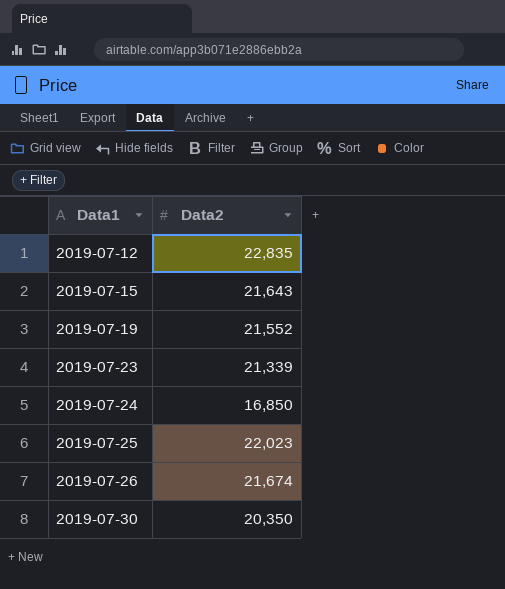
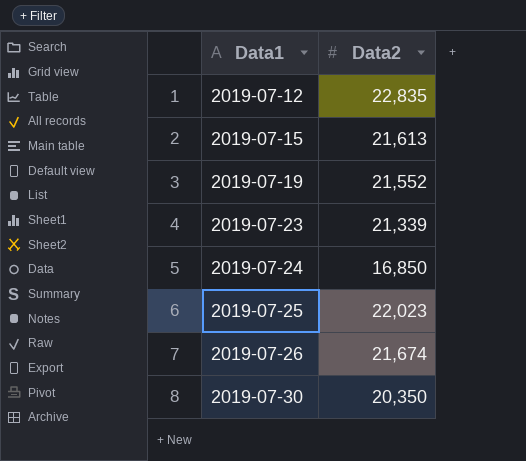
2019-07-15 | Data2: 21,643 -> 21,613

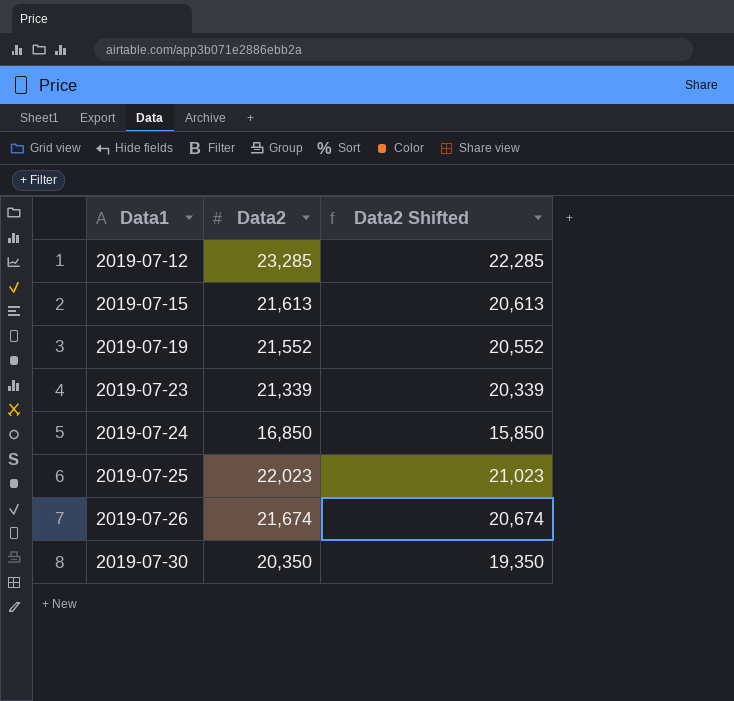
column Data2 Shifted | formula: none -> [Data2] - 1000
2019-07-12 | Data2: 22,835 -> 23,285

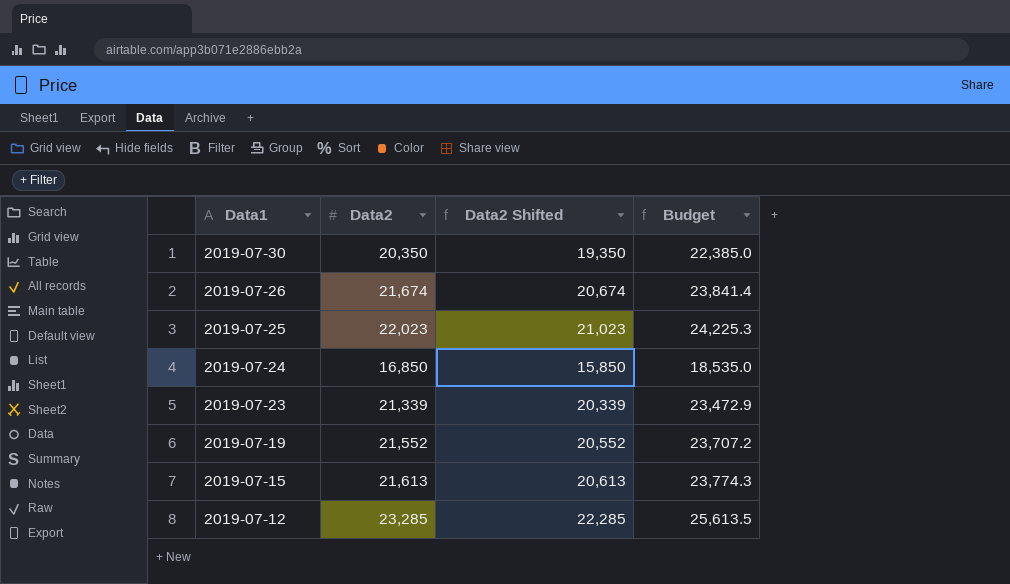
row order: Data1 ascending -> Data1 descending
column Budget | formula: none -> [Data2] * 1.1

